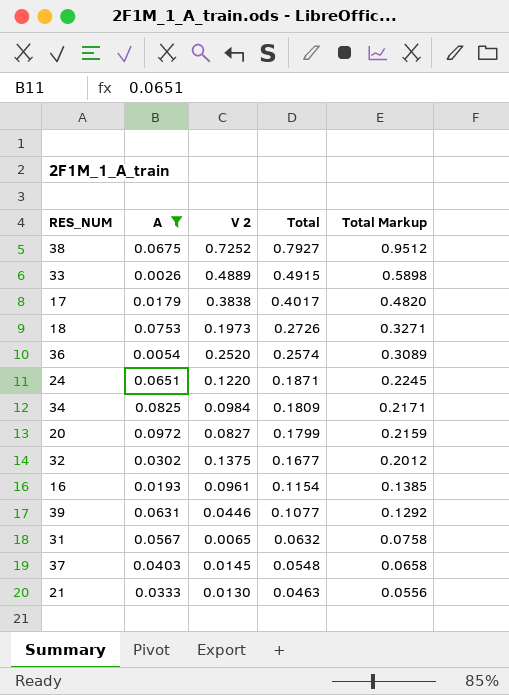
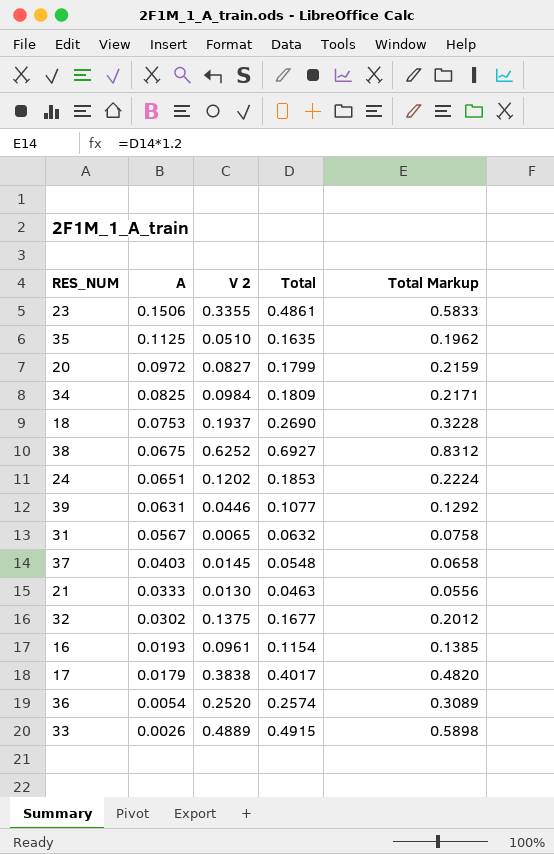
filter: A <= 0.0972 -> none
row order: Total descending -> A descending
18 | V 2: 0.1973 -> 0.1937
18 | Total: 0.2726 -> 0.2690
18 | Total Markup: 0.3271 -> 0.3228
38 | V 2: 0.7252 -> 0.6252
38 | Total: 0.7927 -> 0.6927
38 | Total Markup: 0.9512 -> 0.8312
24 | V 2: 0.1220 -> 0.1202
24 | Total: 0.1871 -> 0.1853
24 | Total Markup: 0.2245 -> 0.2224

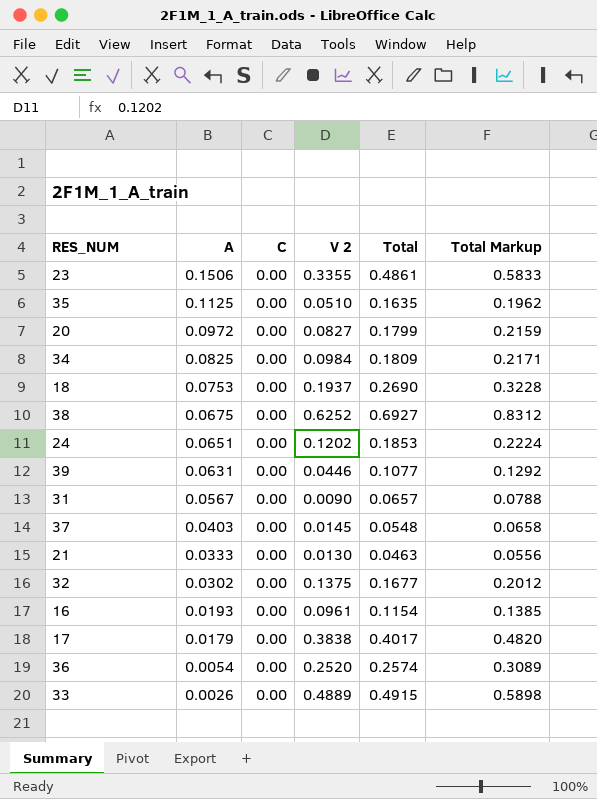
column C | position: none -> 3
31 | V 2: 0.0065 -> 0.0090
31 | Total: 0.0632 -> 0.0657
31 | Total Markup: 0.0758 -> 0.0788

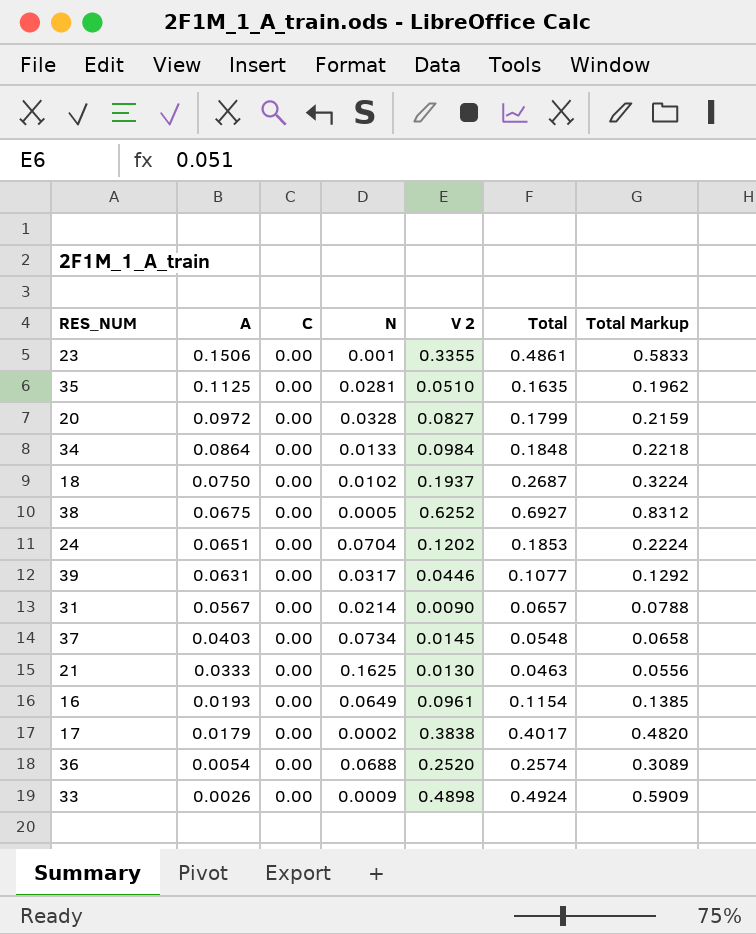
column N | position: none -> 4
row 32: 0.0302 | 0.00 | 0.1375 | 0.1677 | 0.2012 -> none
34 | A: 0.0825 -> 0.0864
34 | Total: 0.1809 -> 0.1848
34 | Total Markup: 0.2171 -> 0.2218
18 | A: 0.0753 -> 0.0750
18 | Total: 0.2690 -> 0.2687
18 | Total Markup: 0.3228 -> 0.3224
33 | V 2: 0.4889 -> 0.4898
33 | Total: 0.4915 -> 0.4924
33 | Total Markup: 0.5898 -> 0.5909

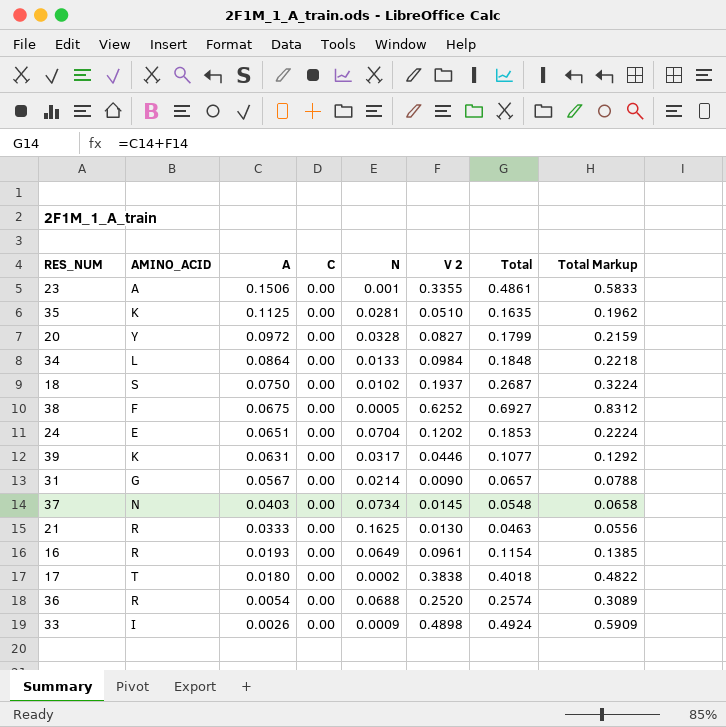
column AMINO_ACID | position: none -> 2
17 | A: 0.0179 -> 0.0180
17 | Total: 0.4017 -> 0.4018
17 | Total Markup: 0.4820 -> 0.4822

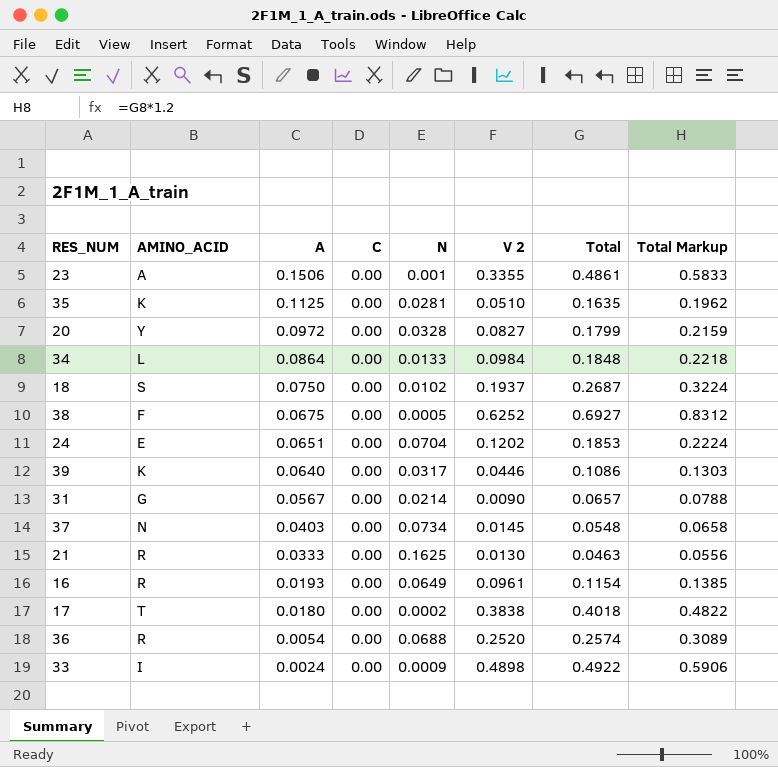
39 | A: 0.0631 -> 0.0640
39 | Total: 0.1077 -> 0.1086
39 | Total Markup: 0.1292 -> 0.1303
33 | A: 0.0026 -> 0.0024
33 | Total: 0.4924 -> 0.4922
33 | Total Markup: 0.5909 -> 0.5906

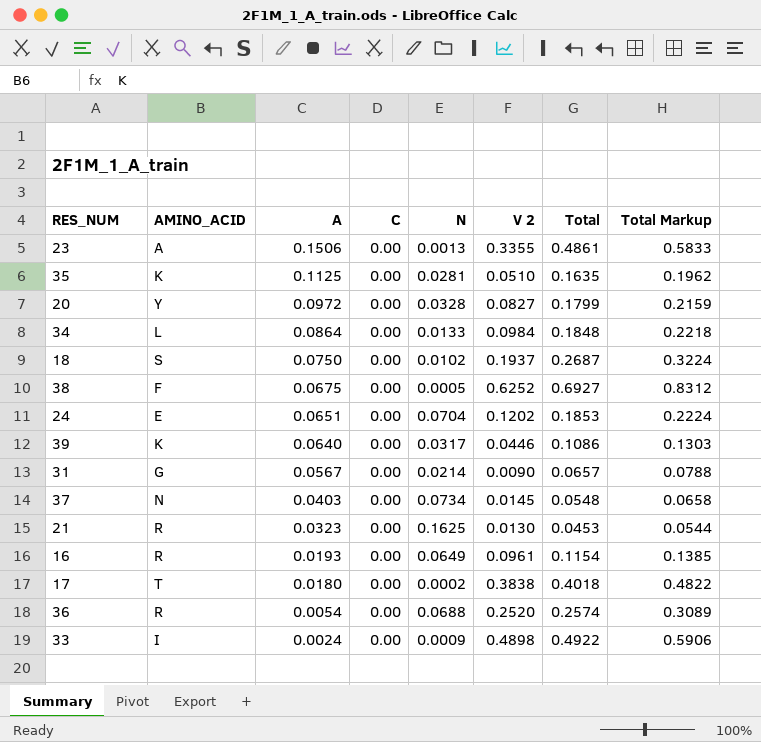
23 | N: 0.001 -> 0.0013
21 | A: 0.0333 -> 0.0323
21 | Total: 0.0463 -> 0.0453
21 | Total Markup: 0.0556 -> 0.0544

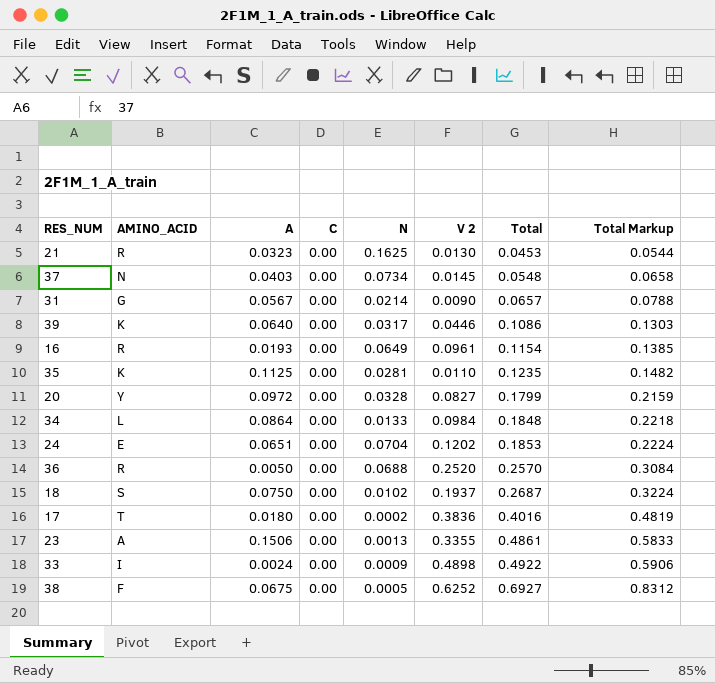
row order: A descending -> Total ascending
35 | V 2: 0.0510 -> 0.0110
35 | Total: 0.1635 -> 0.1235
35 | Total Markup: 0.1962 -> 0.1482
36 | A: 0.0054 -> 0.0050
36 | Total: 0.2574 -> 0.2570
36 | Total Markup: 0.3089 -> 0.3084
17 | V 2: 0.3838 -> 0.3836
17 | Total: 0.4018 -> 0.4016
17 | Total Markup: 0.4822 -> 0.4819

